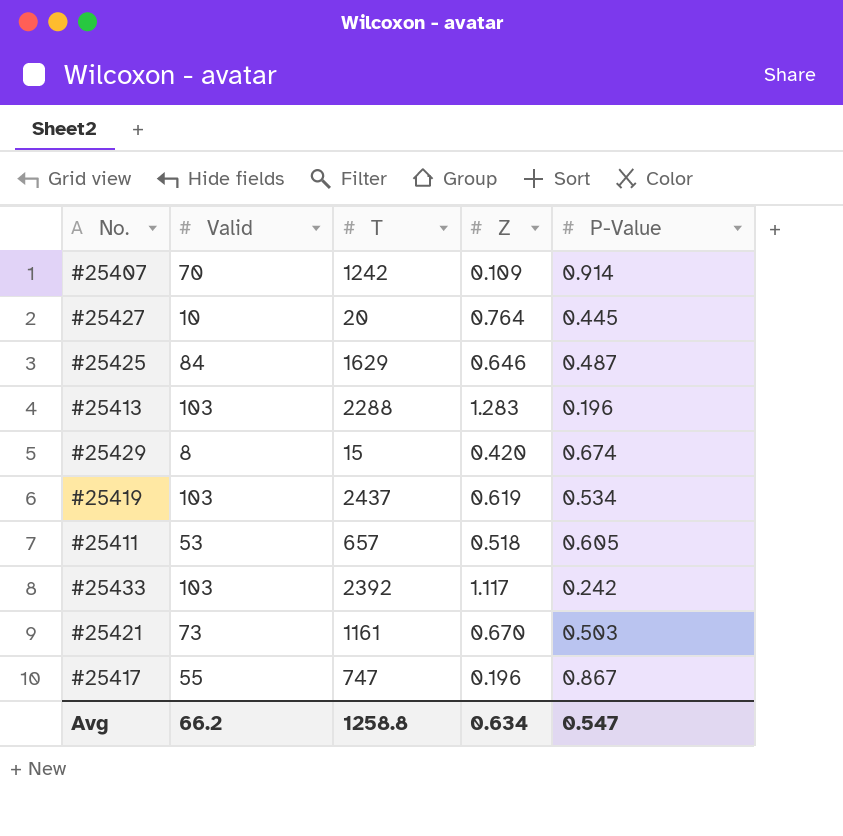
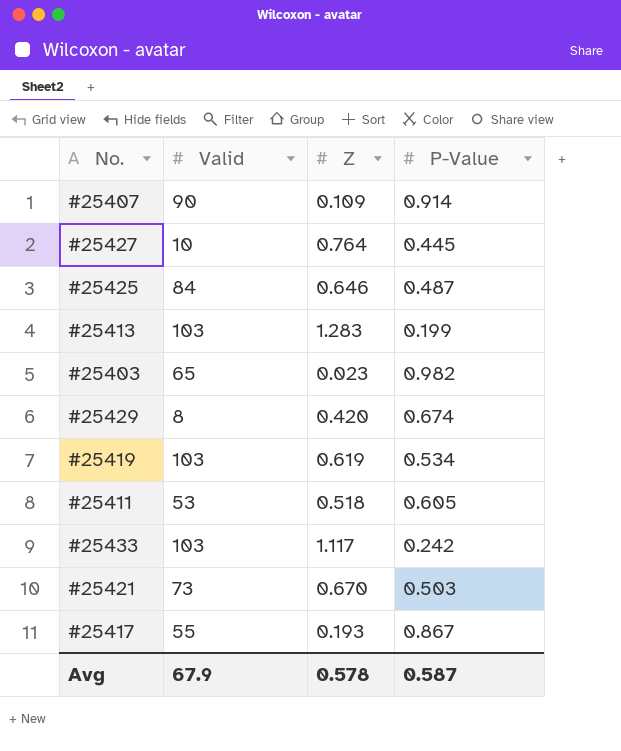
column T | position: 3 -> none
#25407 | Valid: 70 -> 90
#25413 | P-Value: 0.196 -> 0.199
row #25403: none -> 65 | 0.023 | 0.982
#25417 | Z: 0.196 -> 0.193
Avg | Valid: 66.2 -> 67.9
Avg | Z: 0.634 -> 0.578
Avg | P-Value: 0.547 -> 0.587

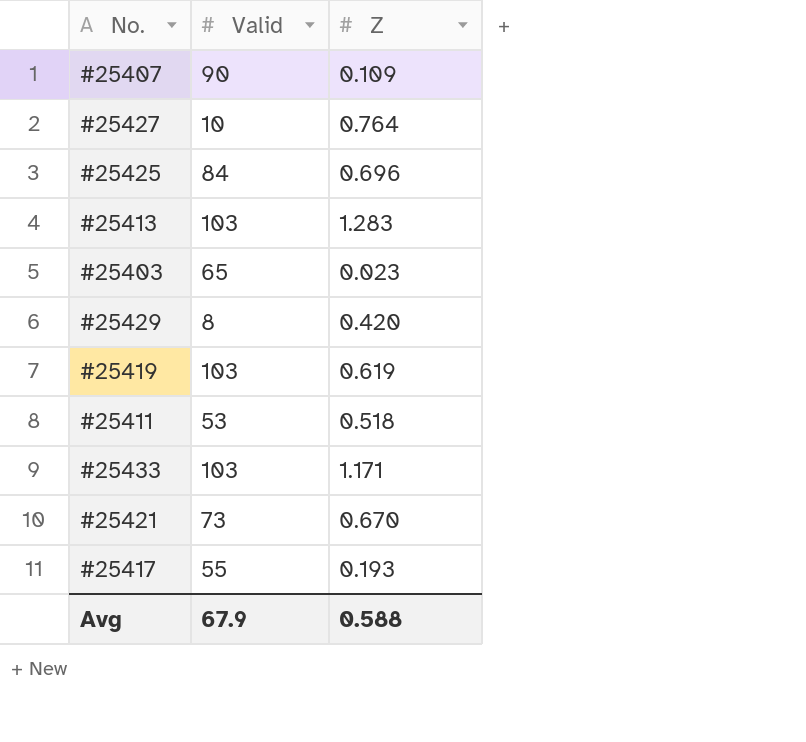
column P-Value | position: 4 -> none
#25425 | Z: 0.646 -> 0.696
#25433 | Z: 1.117 -> 1.171
Avg | Z: 0.578 -> 0.588

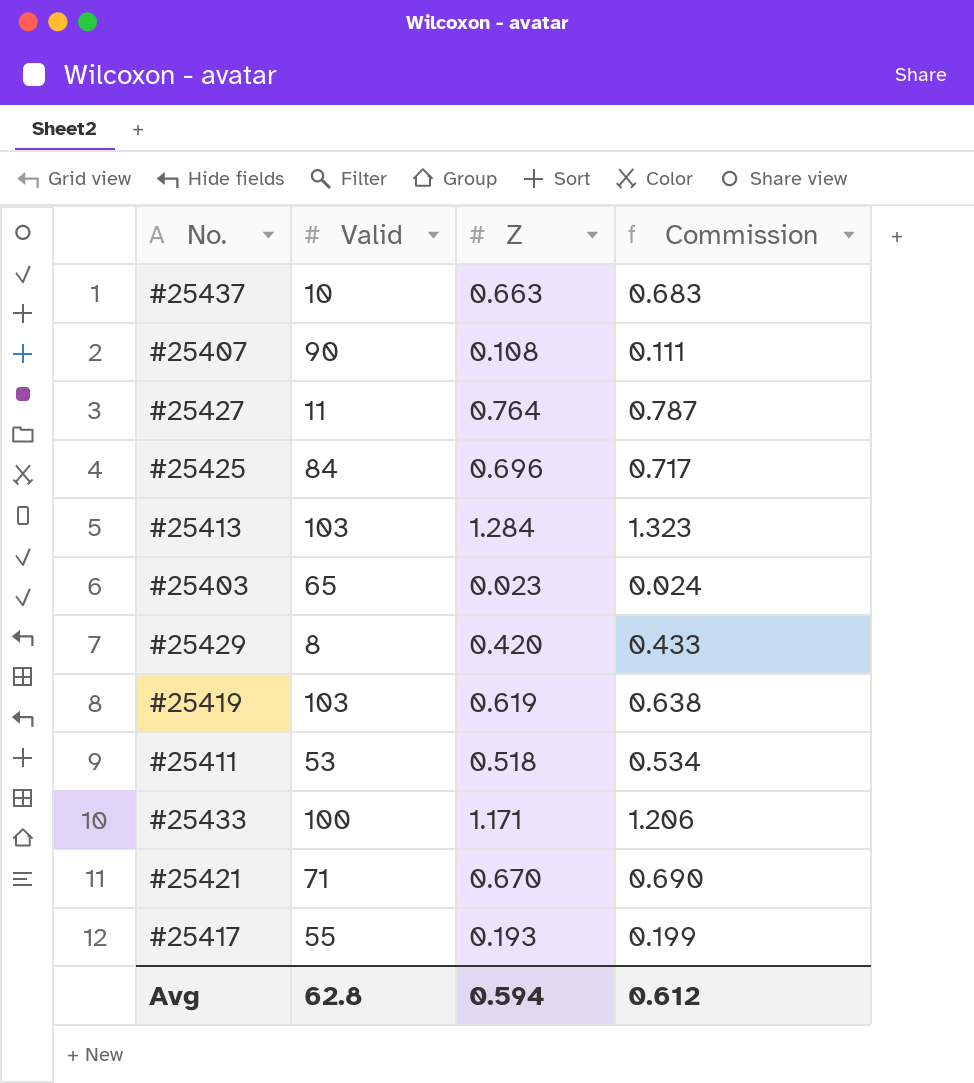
column Commission | formula: none -> [Z] * 1.03
row #25437: none -> 10 | 0.663 | 0.683
#25407 | Z: 0.109 -> 0.108
#25427 | Valid: 10 -> 11
#25413 | Z: 1.283 -> 1.284
#25433 | Valid: 103 -> 100
#25421 | Valid: 73 -> 71
Avg | Valid: 67.9 -> 62.8
Avg | Z: 0.588 -> 0.594

